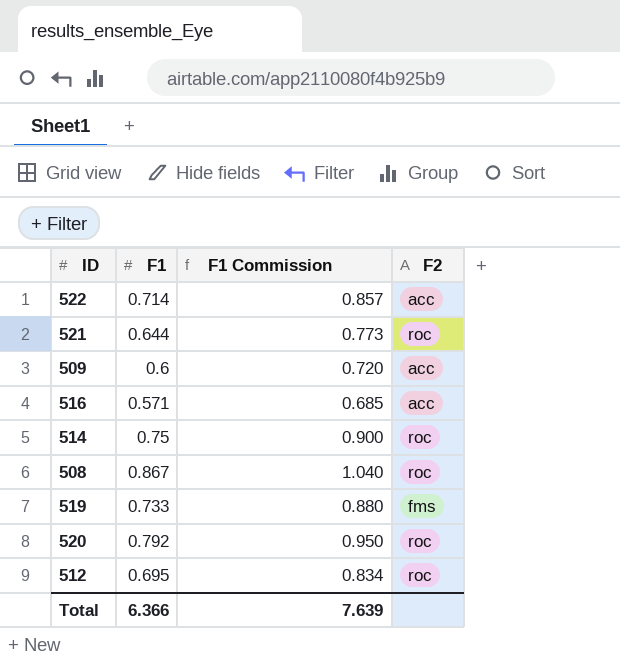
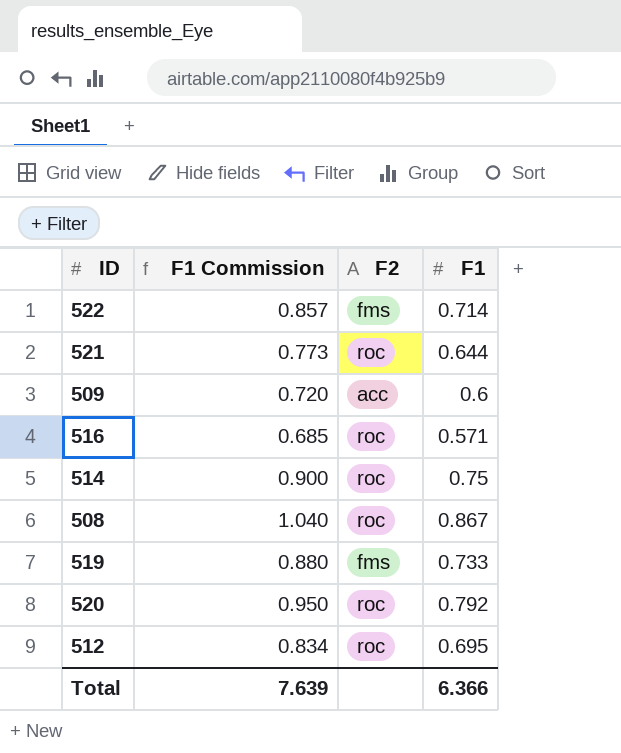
column F1 | position: 2 -> 4
522 | F2: acc -> fms
516 | F2: acc -> roc

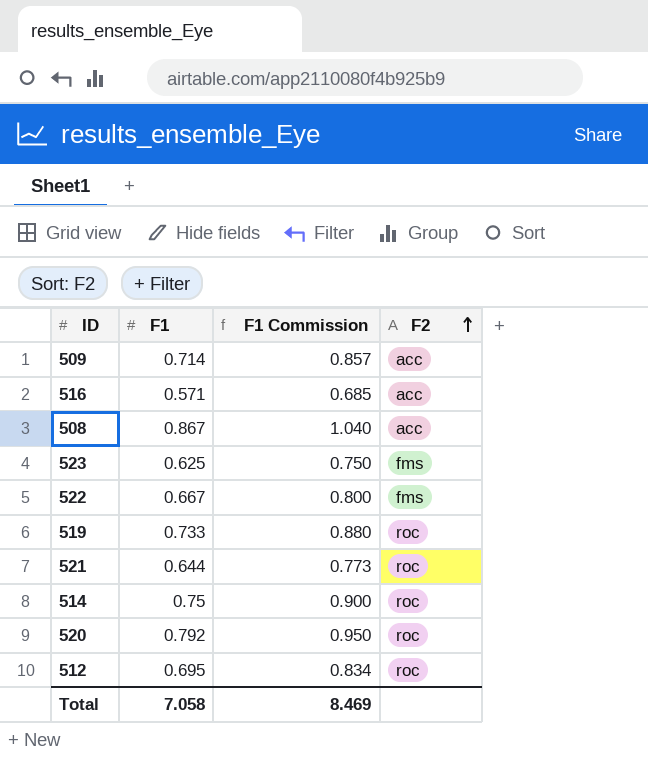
row order: none -> F2 ascending
column F1 | position: 4 -> 2
509 | F1: 0.6 -> 0.714
509 | F1 Commission: 0.720 -> 0.857
516 | F2: roc -> acc
508 | F2: roc -> acc
row 523: none -> 0.625 | 0.750 | fms
522 | F1: 0.714 -> 0.667
522 | F1 Commission: 0.857 -> 0.800
519 | F2: fms -> roc
Total | F1: 6.366 -> 7.058
Total | F1 Commission: 7.639 -> 8.469

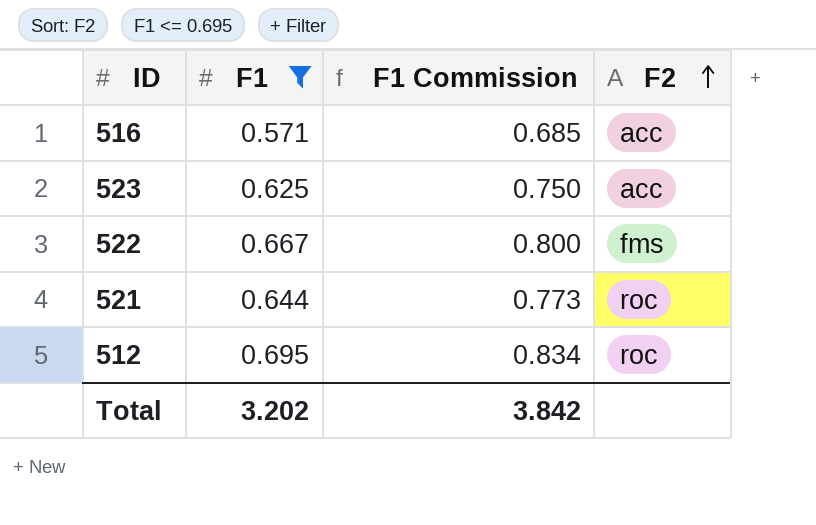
filter: none -> F1 <= 0.695
523 | F2: fms -> acc
Total | F1: 7.058 -> 3.202
Total | F1 Commission: 8.469 -> 3.842

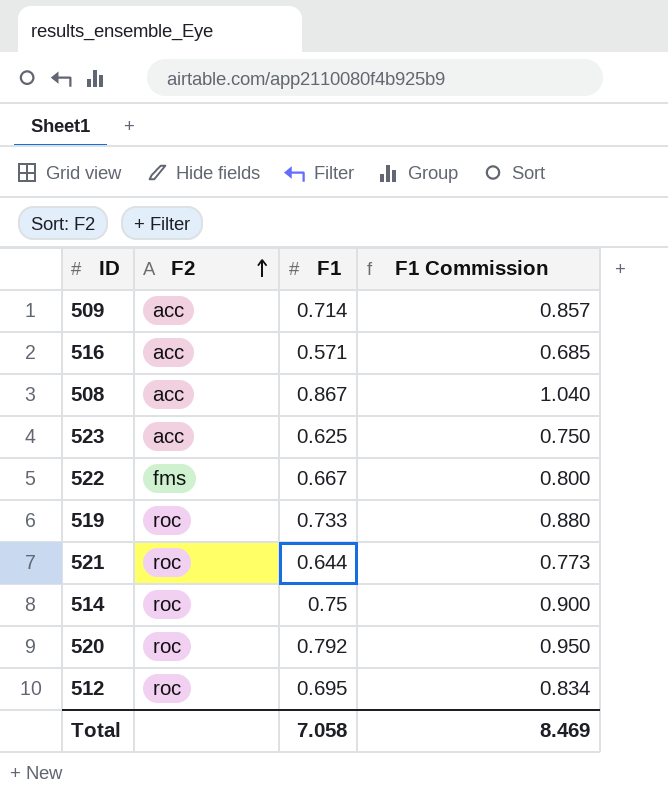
filter: F1 <= 0.695 -> none
column F2 | position: 4 -> 2
Total | F1: 3.202 -> 7.058
Total | F1 Commission: 3.842 -> 8.469

